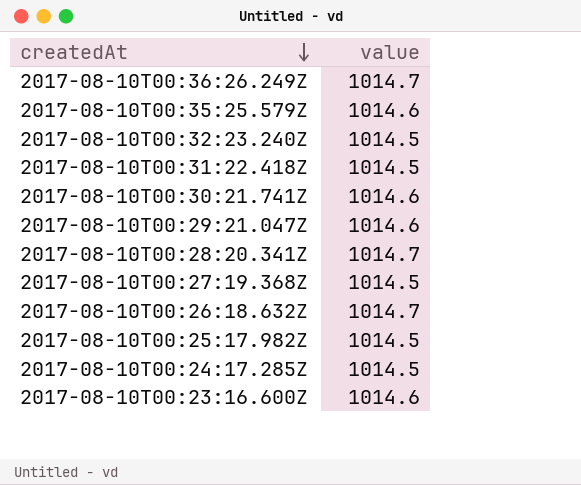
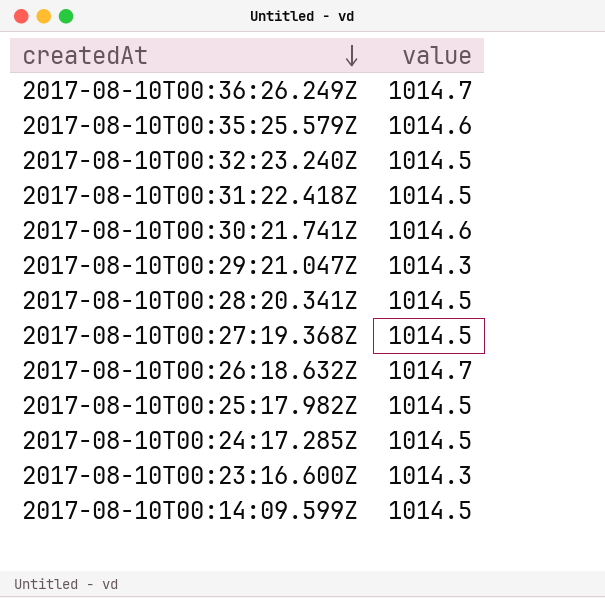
2017-08-10T00:29:21.047Z | value: 1014.6 -> 1014.3
2017-08-10T00:28:20.341Z | value: 1014.7 -> 1014.5
2017-08-10T00:23:16.600Z | value: 1014.6 -> 1014.3
row 2017-08-10T00:14:09.599Z: none -> 1014.5

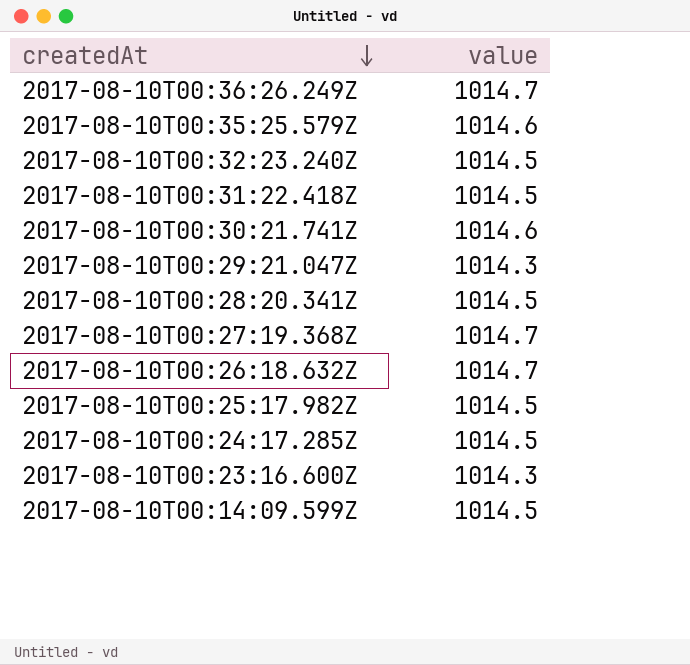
2017-08-10T00:27:19.368Z | value: 1014.5 -> 1014.7

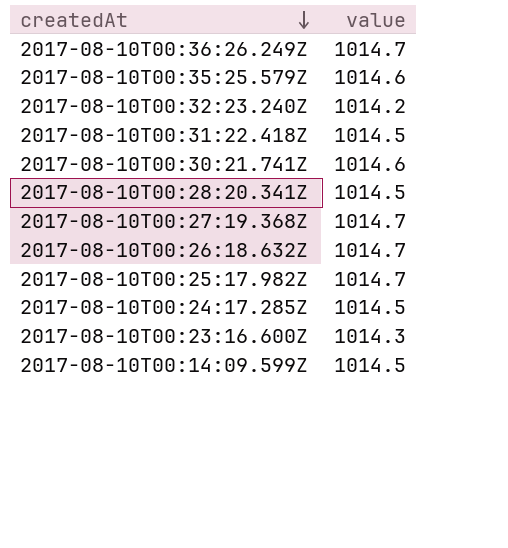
row 2017-08-10T00:29:21.047Z: 1014.3 -> none
2017-08-10T00:32:23.240Z | value: 1014.5 -> 1014.2
2017-08-10T00:25:17.982Z | value: 1014.5 -> 1014.7

